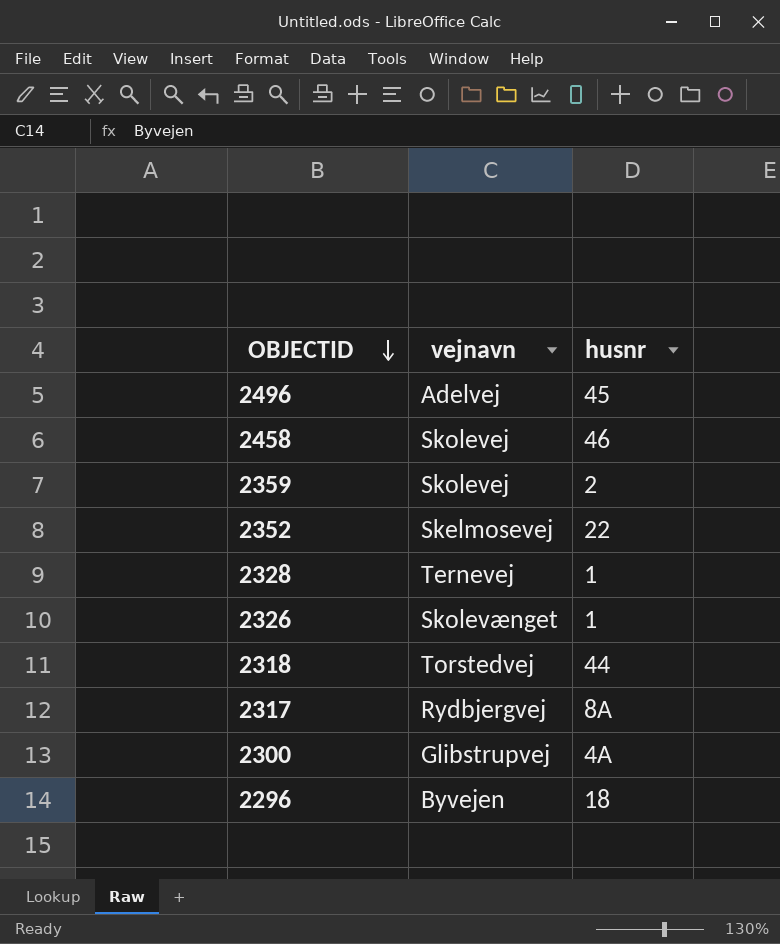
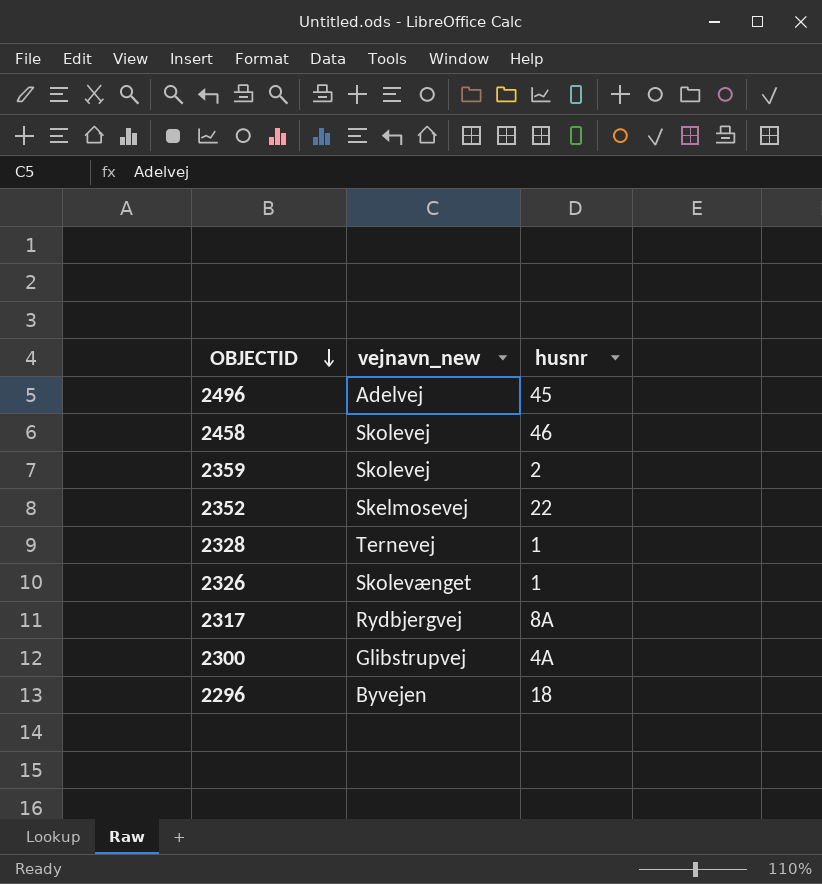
column name: vejnavn -> vejnavn_new
row 2318: Torstedvej | 44 -> none

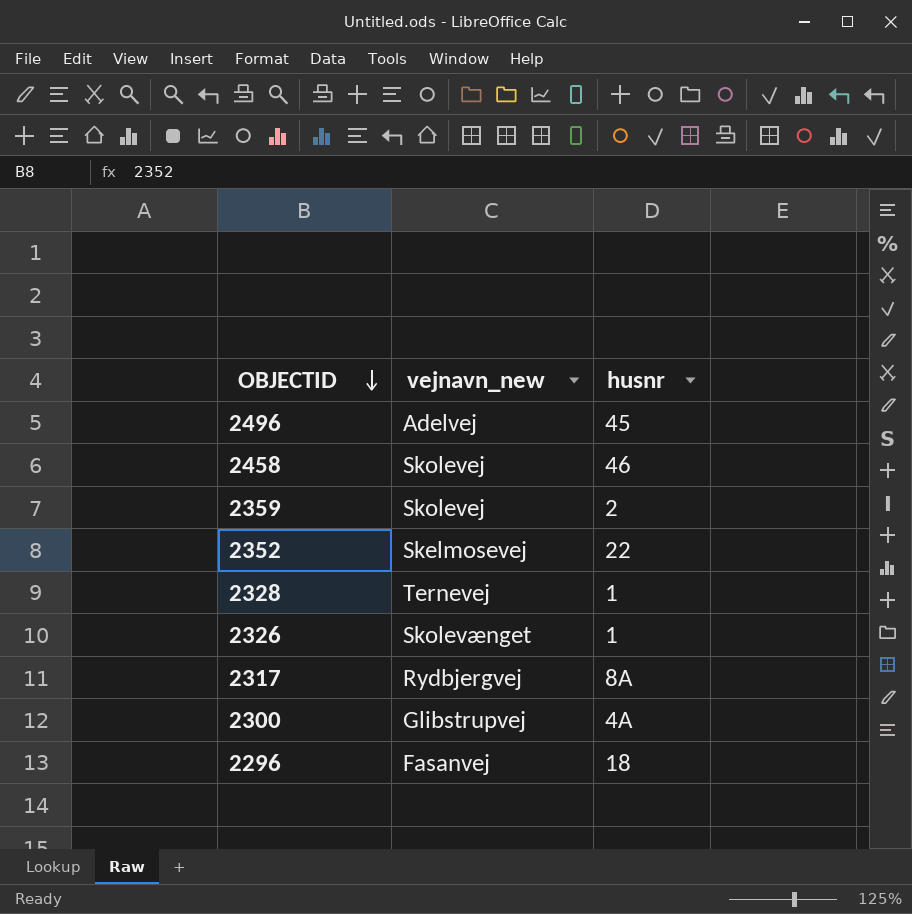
2296 | vejnavn_new: Byvejen -> Fasanvej

